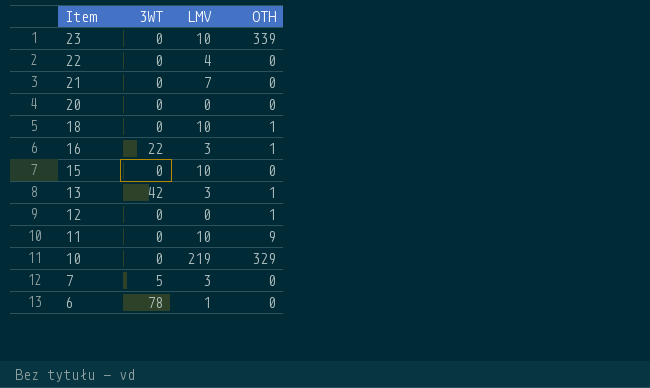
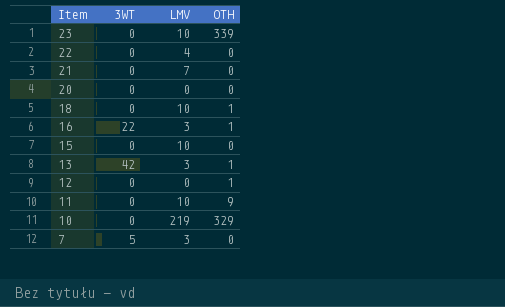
row 6: 78 | 1 | 0 -> none

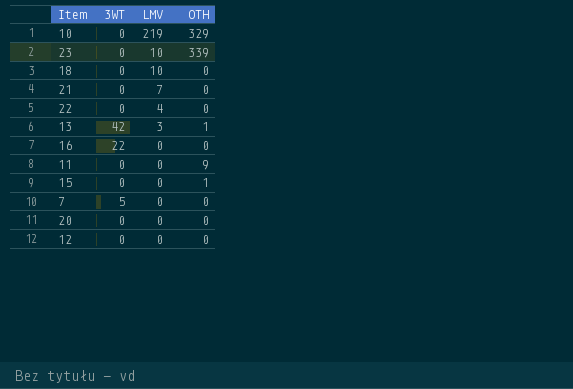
row order: Item descending -> LMV descending
18 | OTH: 1 -> 0
16 | LMV: 3 -> 0
16 | OTH: 1 -> 0
11 | LMV: 10 -> 0
15 | LMV: 10 -> 0
15 | OTH: 0 -> 1
7 | LMV: 3 -> 0
12 | OTH: 1 -> 0

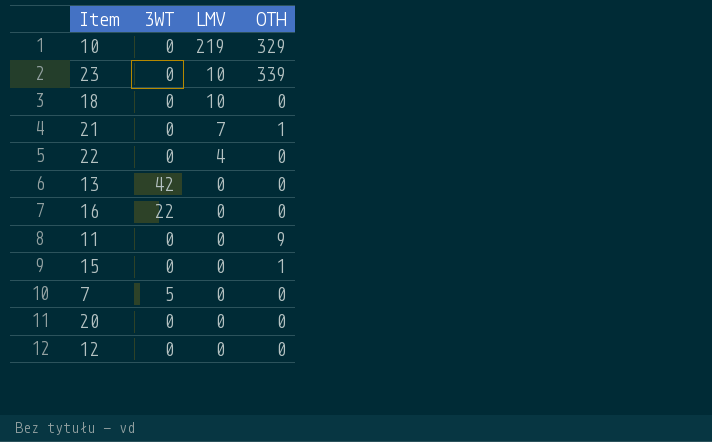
21 | OTH: 0 -> 1
13 | LMV: 3 -> 0
13 | OTH: 1 -> 0

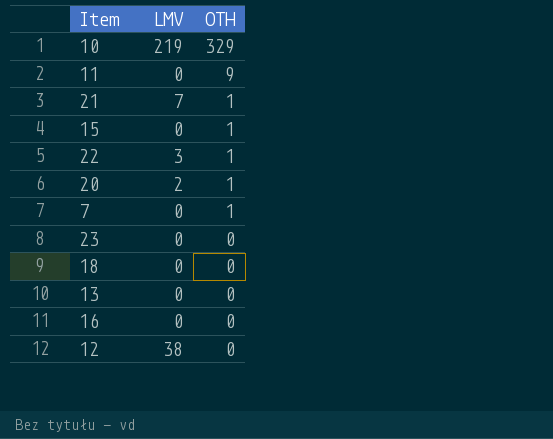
row order: LMV descending -> OTH descending
column 3WT | position: 2 -> none
22 | LMV: 4 -> 3
22 | OTH: 0 -> 1
20 | LMV: 0 -> 2
20 | OTH: 0 -> 1
7 | OTH: 0 -> 1
23 | LMV: 10 -> 0
23 | OTH: 339 -> 0
18 | LMV: 10 -> 0
12 | LMV: 0 -> 38

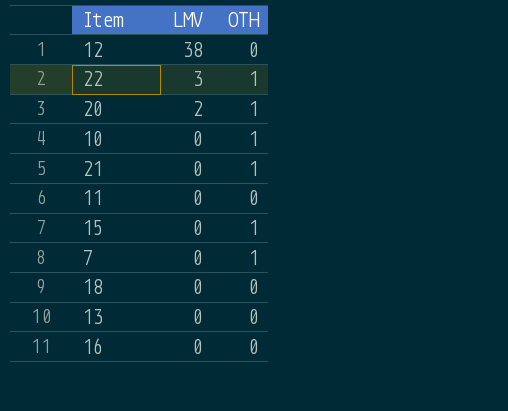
row order: OTH descending -> LMV descending
row 23: 0 | 0 -> none
10 | LMV: 219 -> 0
10 | OTH: 329 -> 1
21 | LMV: 7 -> 0
11 | OTH: 9 -> 0

